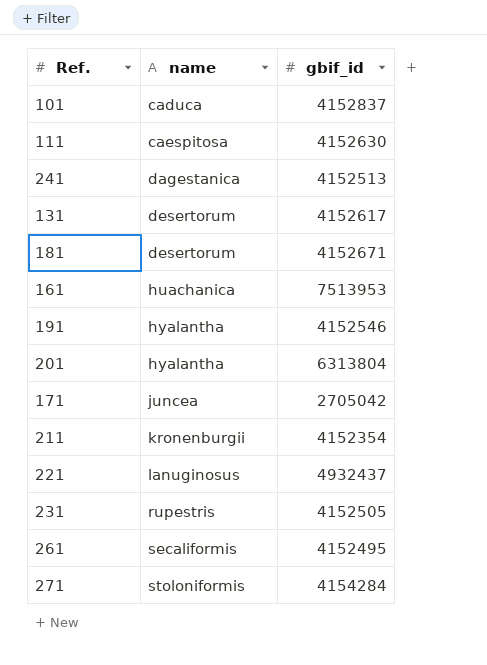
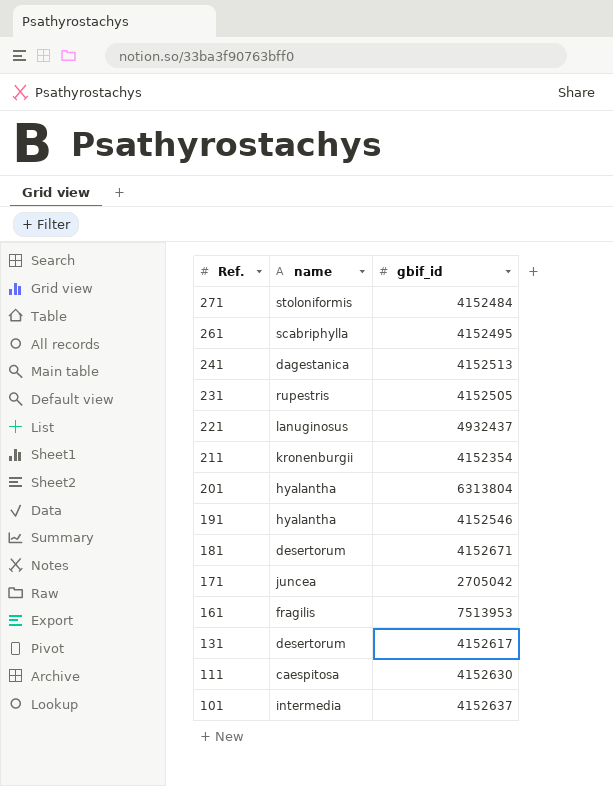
row order: name ascending -> Ref. descending
271 | gbif_id: 4154284 -> 4152484
261 | name: secaliformis -> scabriphylla
161 | name: huachanica -> fragilis
101 | name: caduca -> intermedia
101 | gbif_id: 4152837 -> 4152637

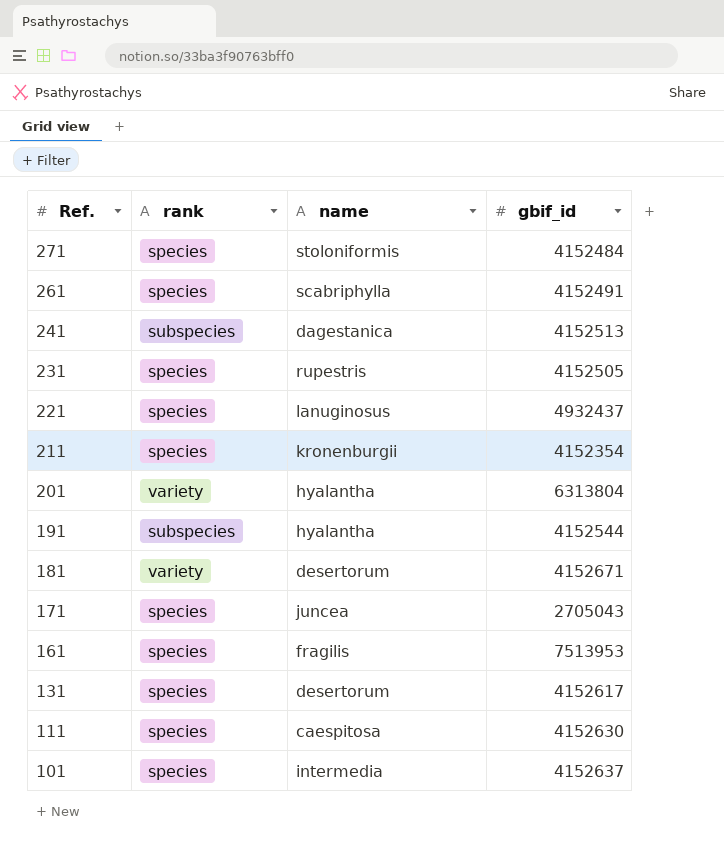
column rank | position: none -> 2
261 | gbif_id: 4152495 -> 4152491
191 | gbif_id: 4152546 -> 4152544
171 | gbif_id: 2705042 -> 2705043

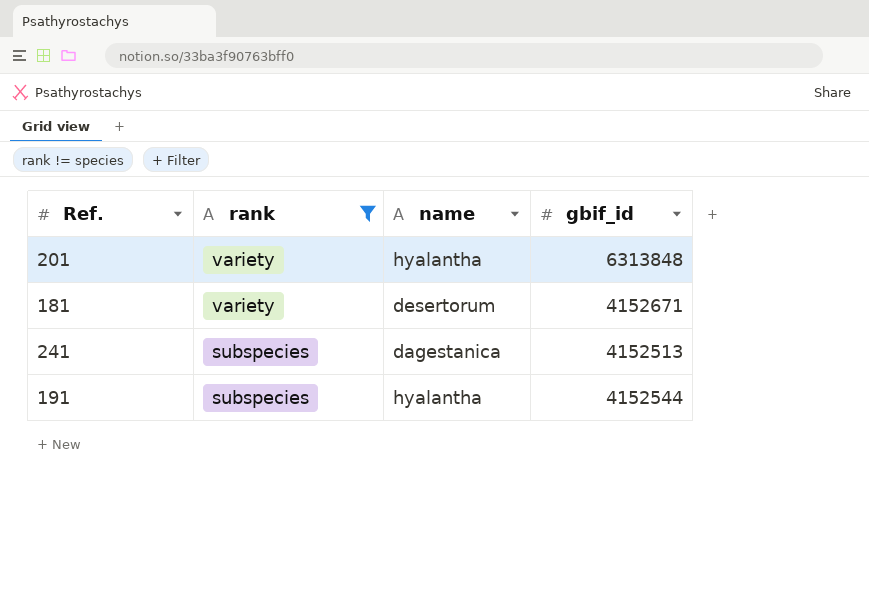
filter: none -> rank != species
row order: Ref. descending -> rank descending
201 | gbif_id: 6313804 -> 6313848

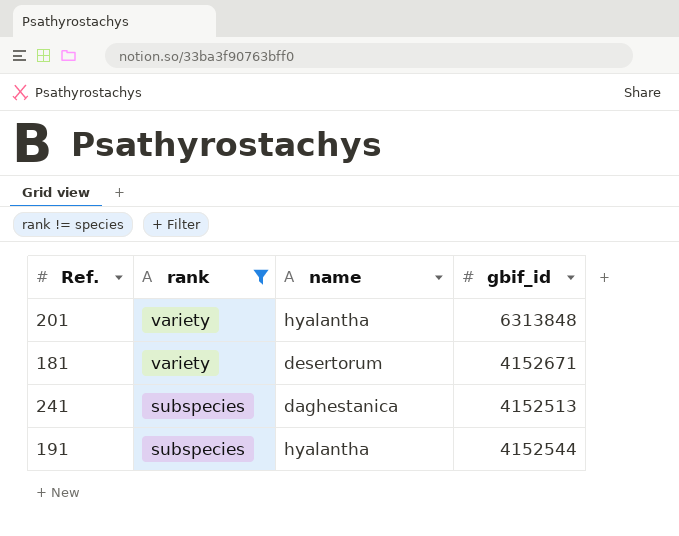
241 | name: dagestanica -> daghestanica

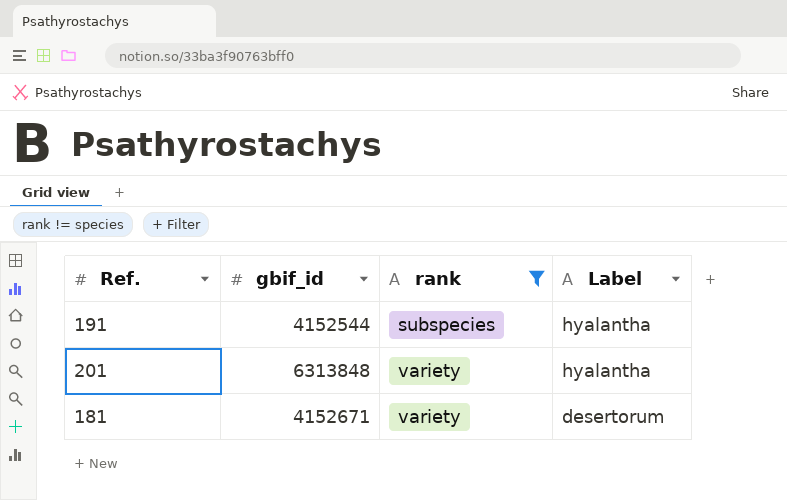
row order: rank descending -> rank ascending
column gbif_id | position: 4 -> 2
column name: name -> Label
row 241: subspecies | daghestanica | 4152513 -> none

